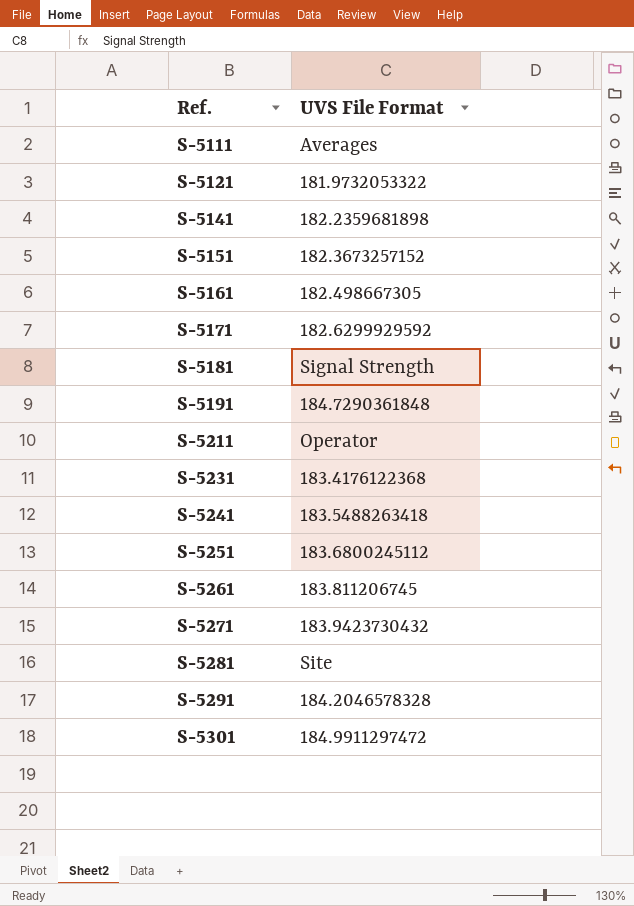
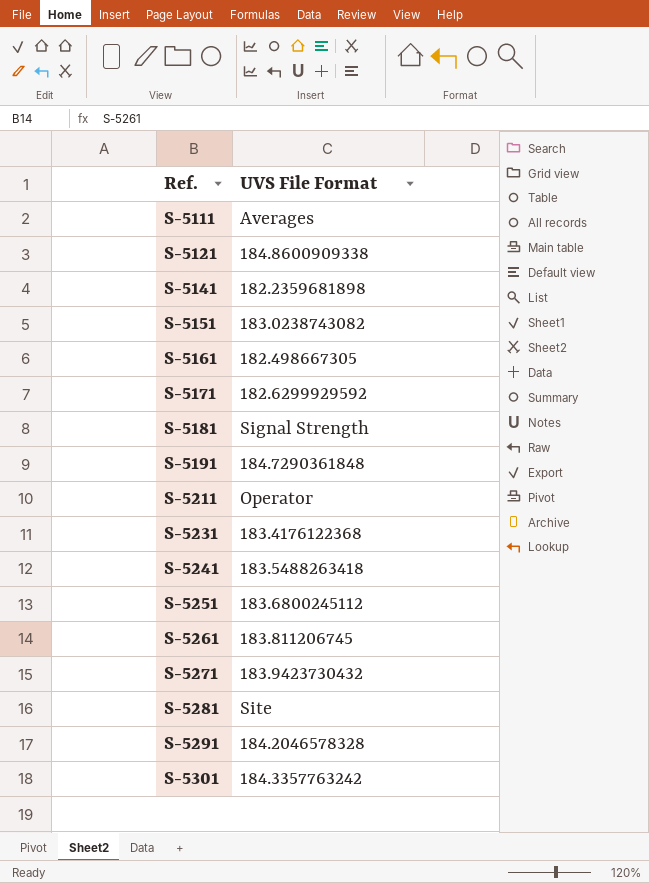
S-5121 | UVS File Format: 181.9732053322 -> 184.8600909338
S-5151 | UVS File Format: 182.3673257152 -> 183.0238743082
S-5301 | UVS File Format: 184.9911297472 -> 184.3357763242

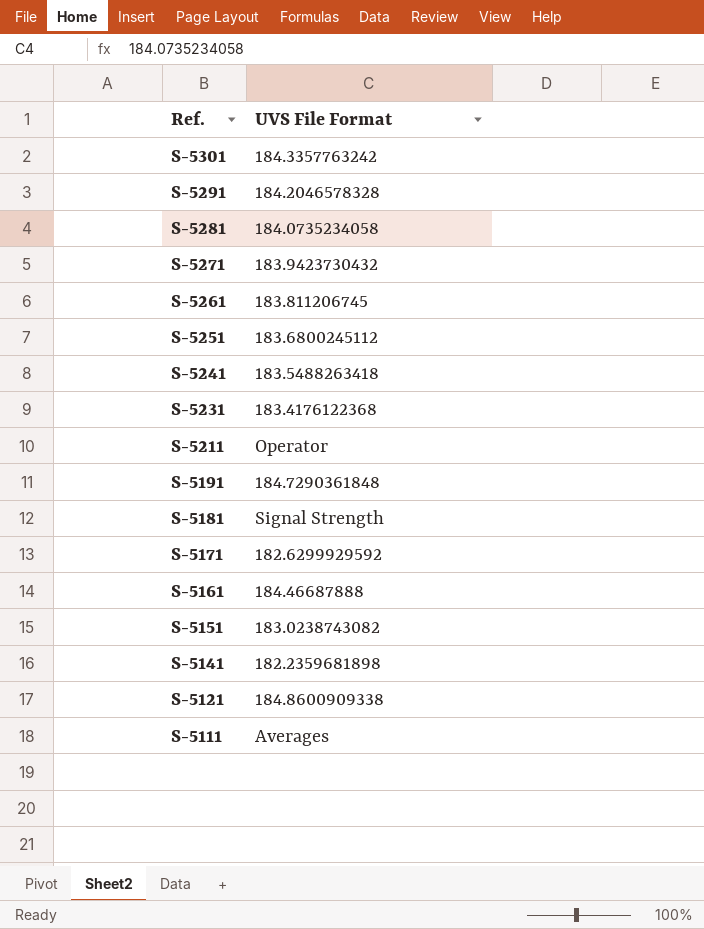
row order: Ref. ascending -> Ref. descending
S-5281 | UVS File Format: Site -> 184.0735234058
S-5161 | UVS File Format: 182.498667305 -> 184.46687888

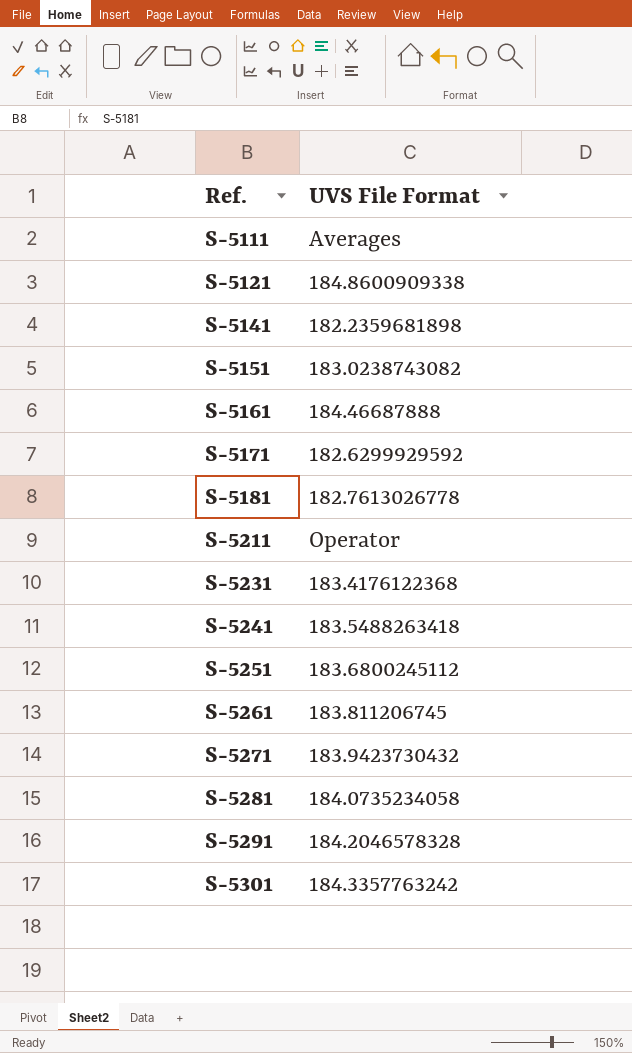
row order: Ref. descending -> Ref. ascending
row S-5191: 184.7290361848 -> none
S-5181 | UVS File Format: Signal Strength -> 182.7613026778

